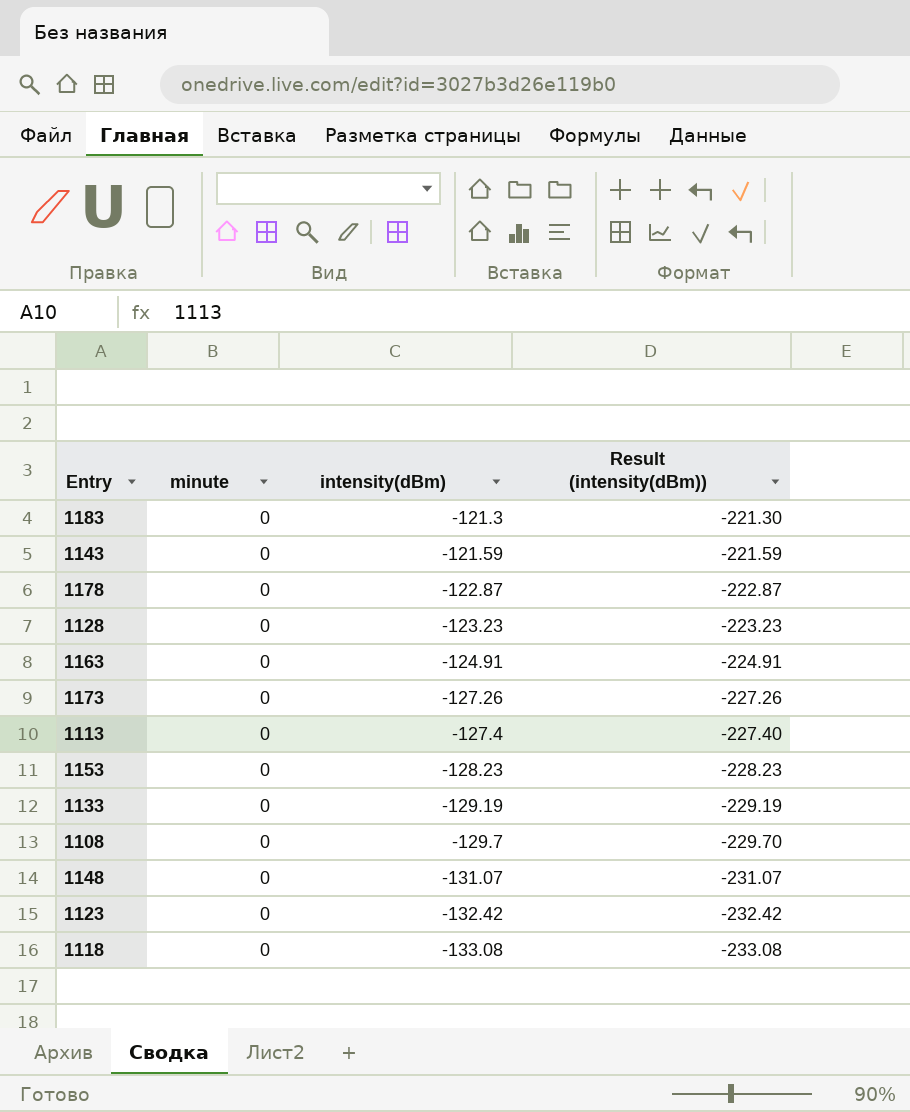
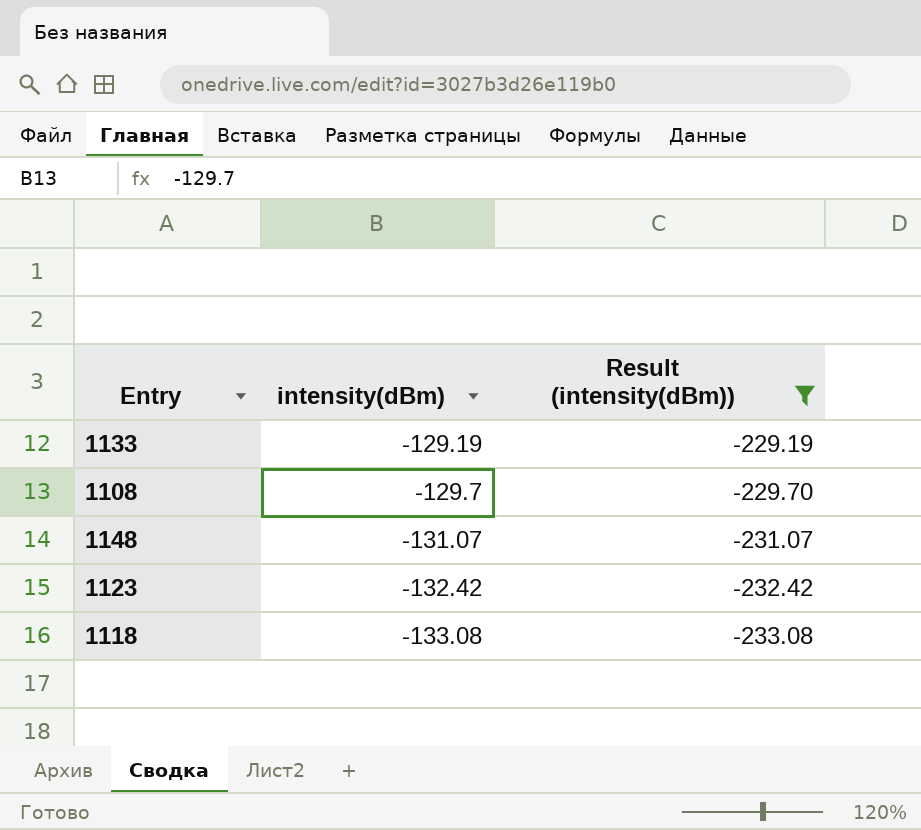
filter: none -> Result (intensity(dBm)) <= -229.19
column minute | position: 2 -> none

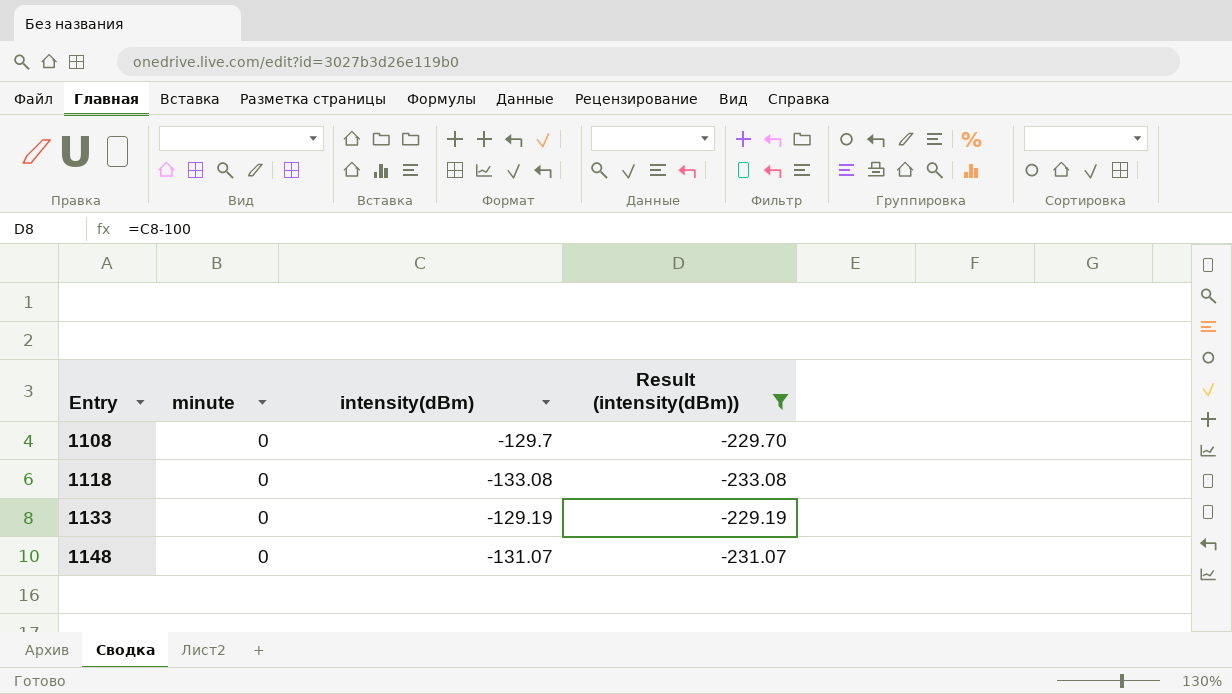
row order: intensity(dBm) descending -> Entry ascending
column minute | position: none -> 2
row 1123: -132.42 | -232.42 -> none

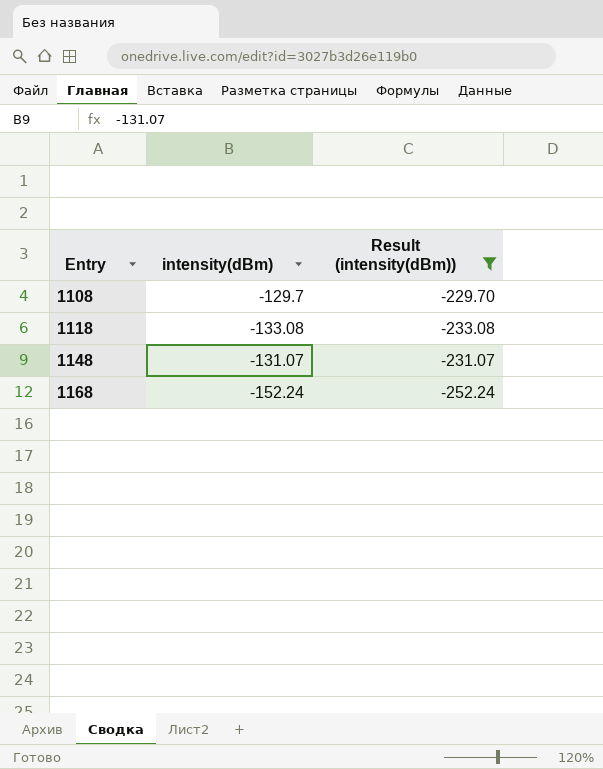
column minute | position: 2 -> none
row 1133: 0 | -129.19 | -229.19 -> none
row 1168: none -> -152.24 | -252.24

